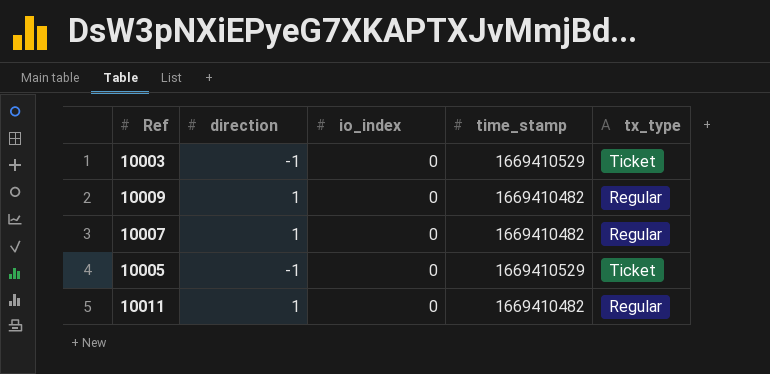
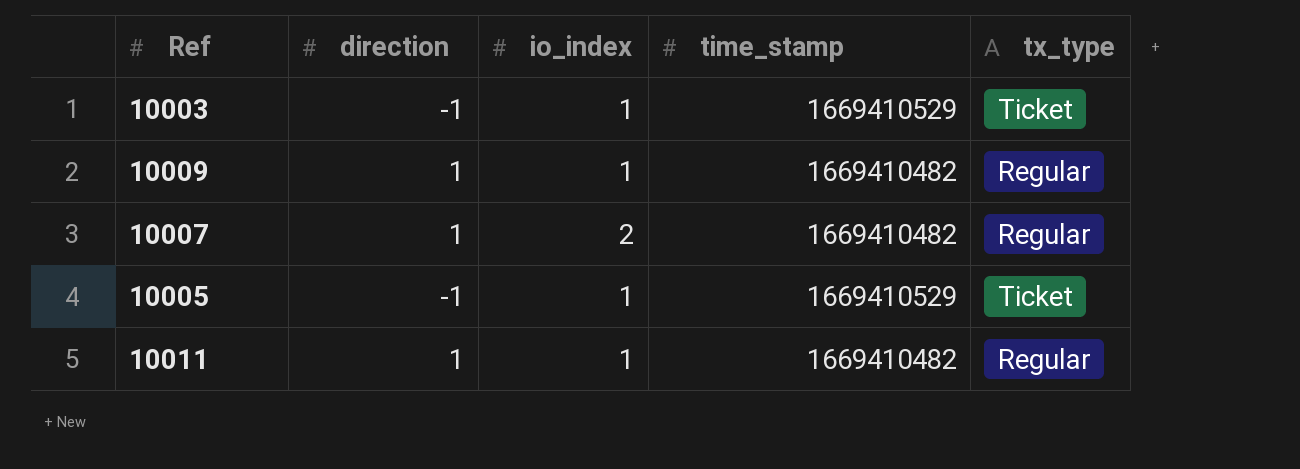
10003 | io_index: 0 -> 1
10009 | io_index: 0 -> 1
10007 | io_index: 0 -> 2
10005 | io_index: 0 -> 1
10011 | io_index: 0 -> 1

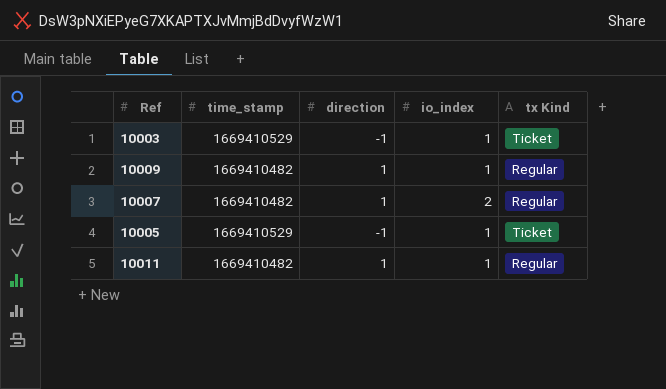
column time_stamp | position: 4 -> 2
column name: tx_type -> tx Kind

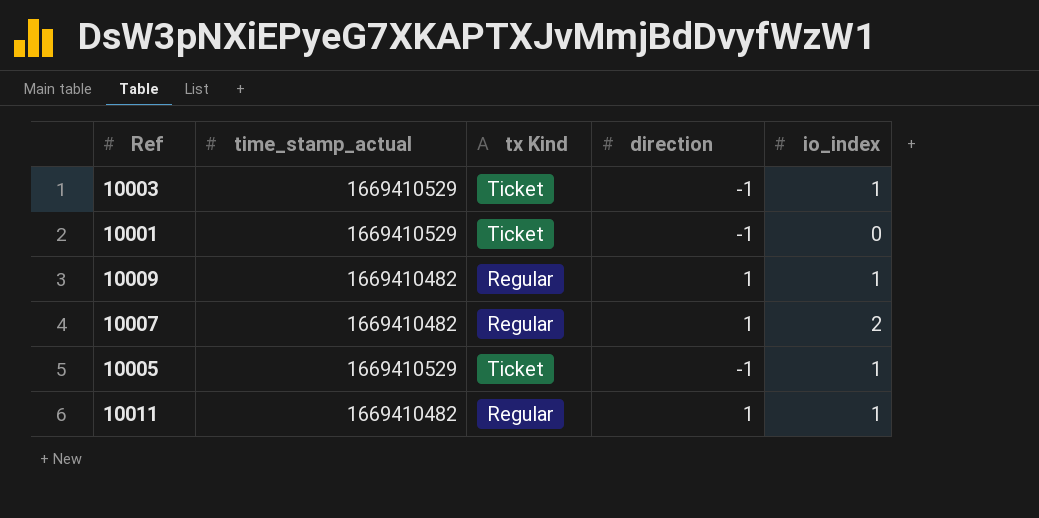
column name: time_stamp -> time_stamp_actual
column tx Kind | position: 5 -> 3
row 10001: none -> 1669410529 | Ticket | -1 | 0

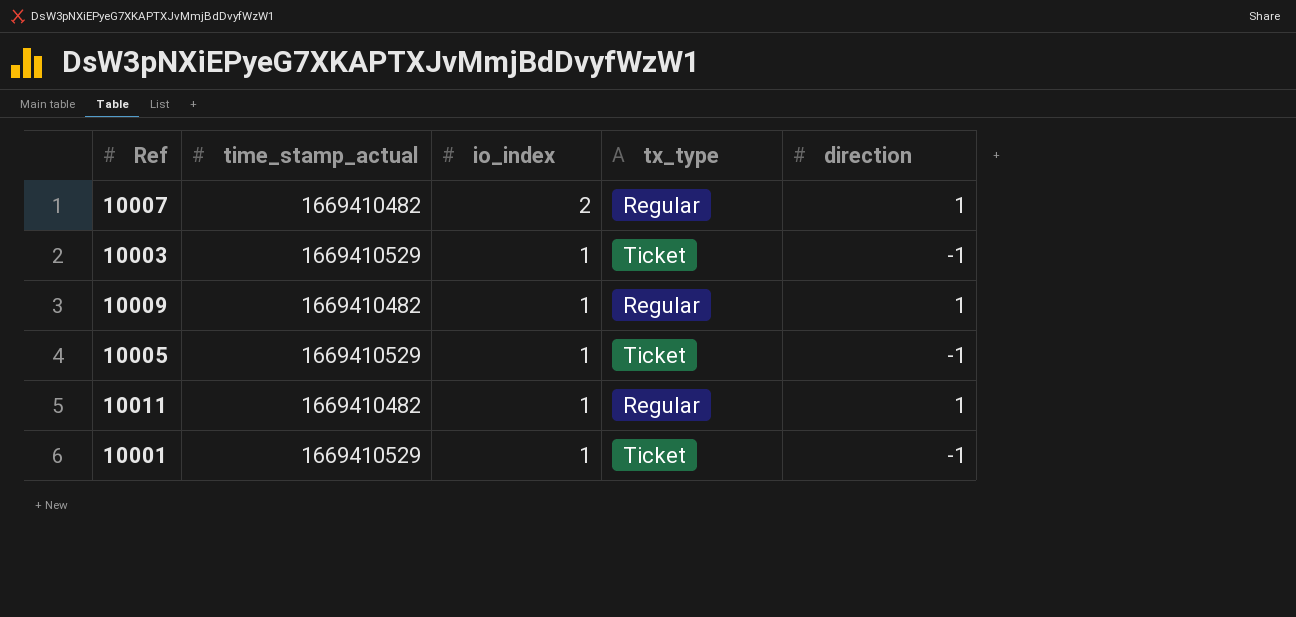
row order: none -> io_index descending
column io_index | position: 5 -> 3
column name: tx Kind -> tx_type
10001 | io_index: 0 -> 1

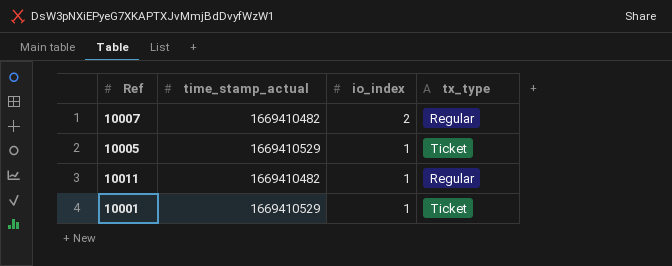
column direction | position: 5 -> none
row 10003: 1669410529 | 1 | Ticket | -1 -> none
row 10009: 1669410482 | 1 | Regular | 1 -> none

